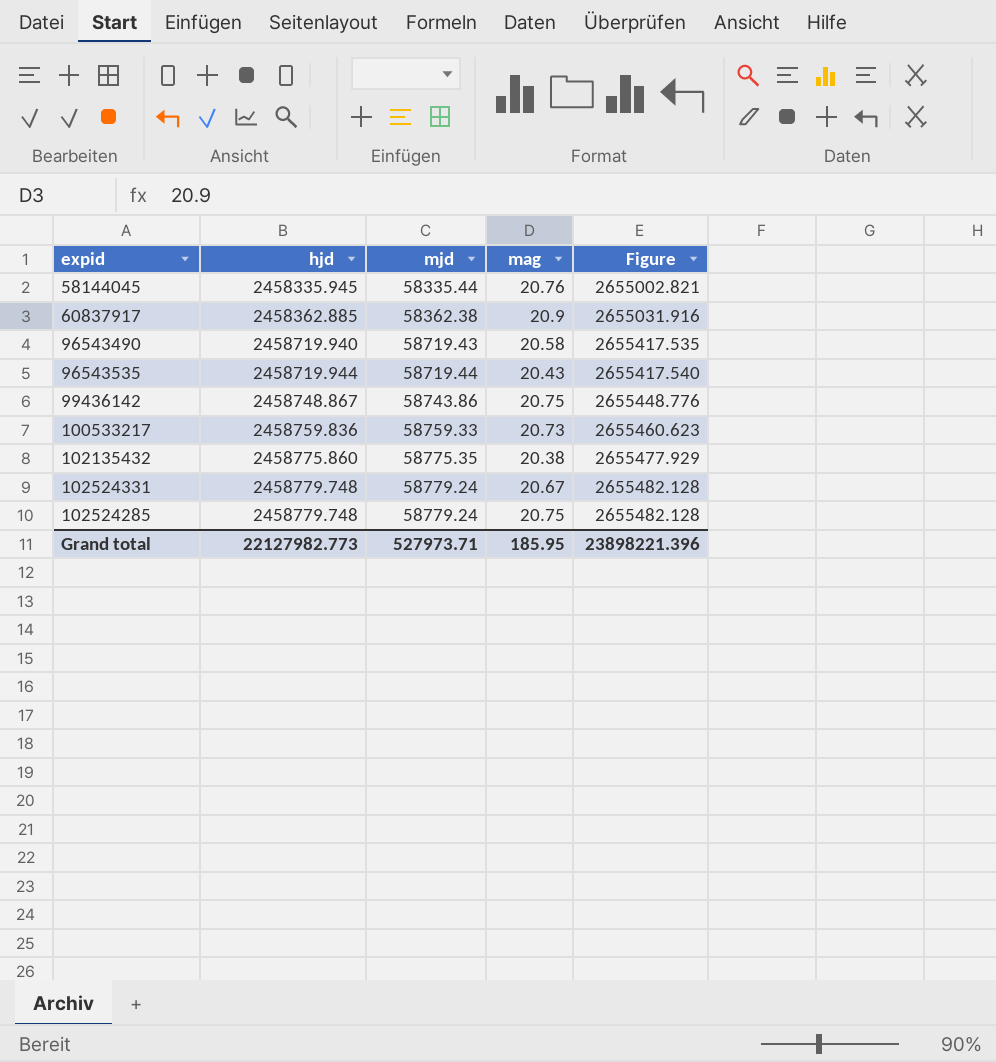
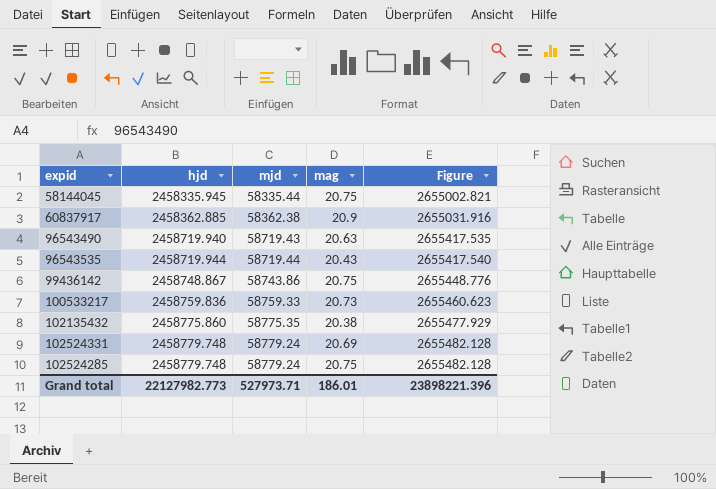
58144045 | mag: 20.76 -> 20.75
96543490 | mag: 20.58 -> 20.63
102524331 | mag: 20.67 -> 20.69
Grand total | mag: 185.95 -> 186.01

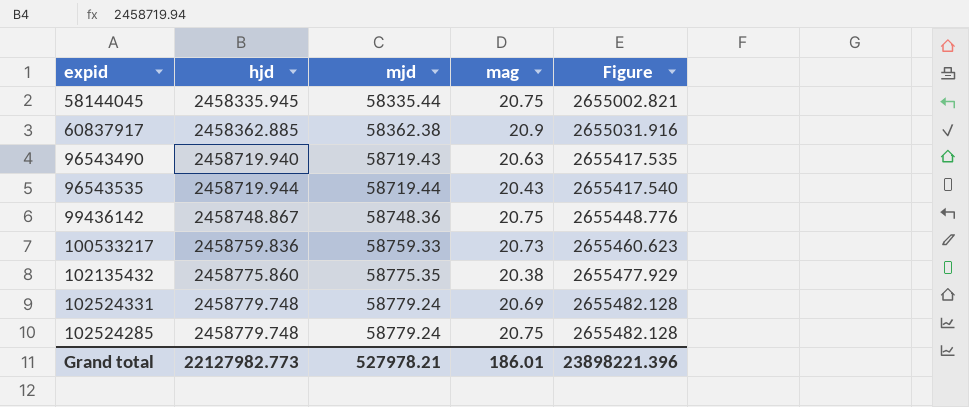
99436142 | mjd: 58743.86 -> 58748.36
Grand total | mjd: 527973.71 -> 527978.21

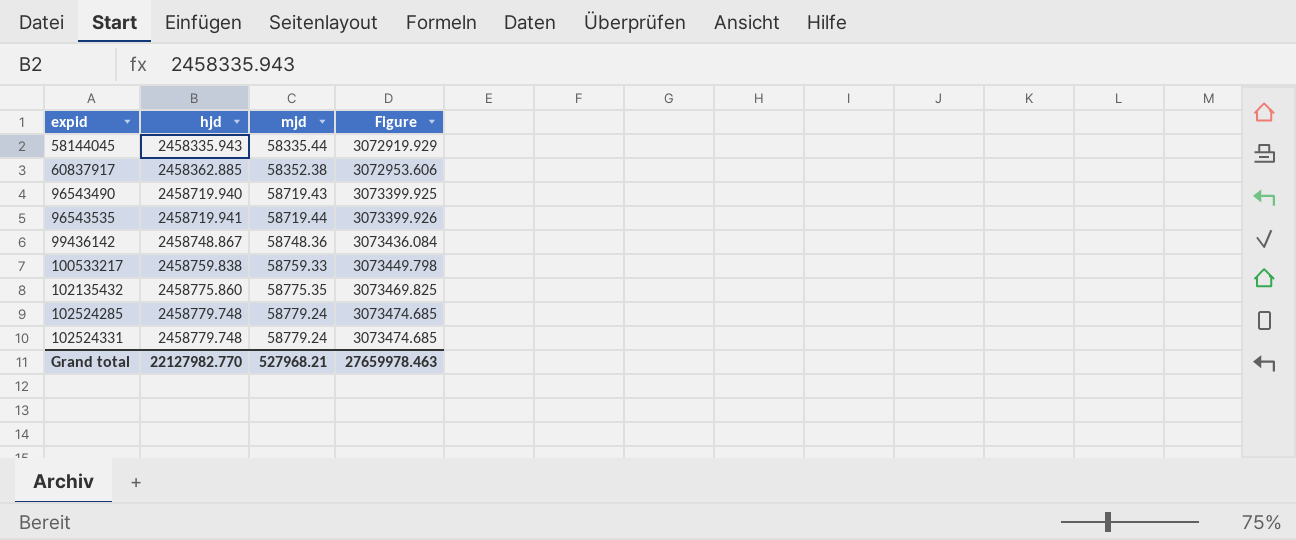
row order: hjd ascending -> expid ascending
column mag | position: 4 -> none
column Figure | formula: [hjd] * 1.08 -> [hjd] * 1.25
58144045 | hjd: 2458335.945 -> 2458335.943
60837917 | mjd: 58362.38 -> 58352.38
96543535 | hjd: 2458719.944 -> 2458719.941
100533217 | hjd: 2458759.836 -> 2458759.838
Grand total | hjd: 22127982.773 -> 22127982.770
Grand total | mjd: 527978.21 -> 527968.21
Grand total | Figure: 23898221.396 -> 27659978.463

